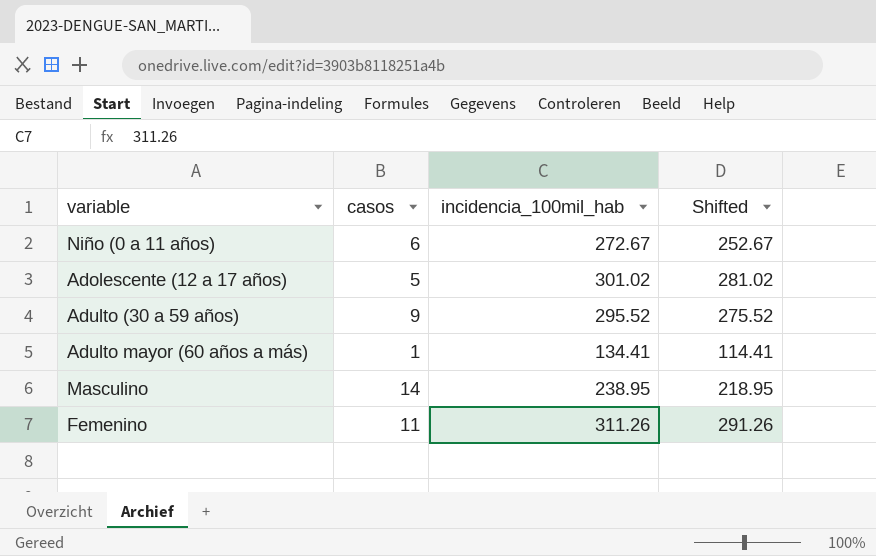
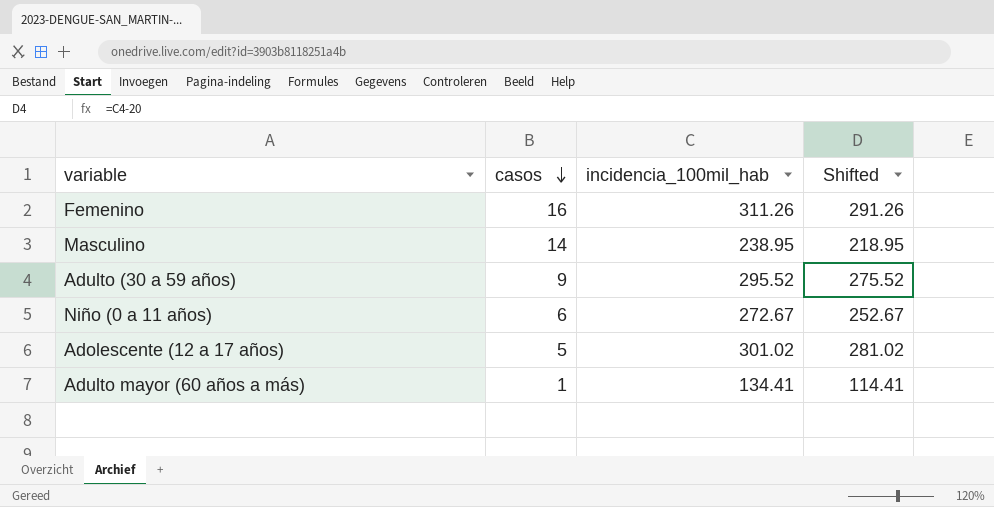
row order: none -> casos descending
Femenino | casos: 11 -> 16

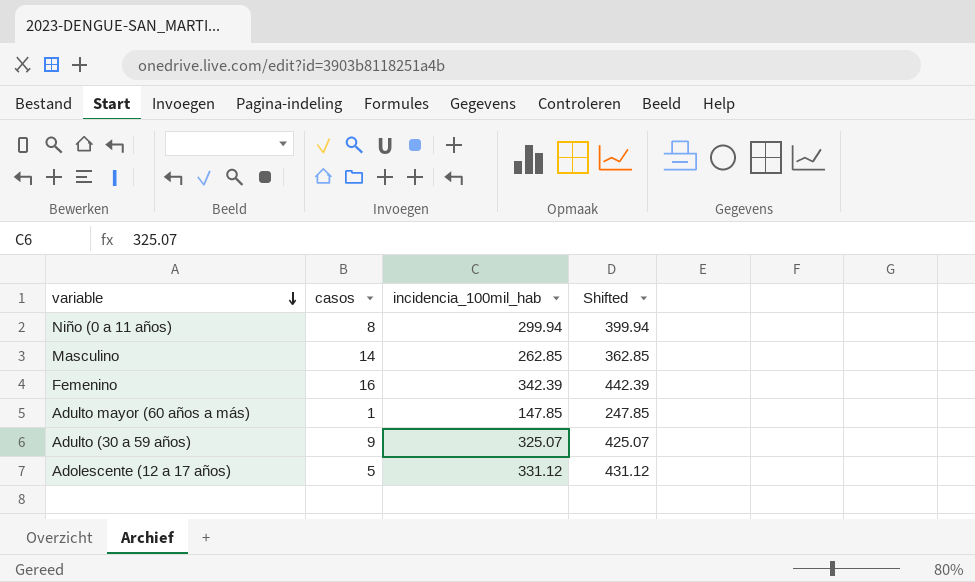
row order: casos descending -> variable descending
column Shifted | formula: [incidencia_100mil_hab] - 20 -> [incidencia_100mil_hab] + 100
Niño (0 a 11 años) | casos: 6 -> 8
Niño (0 a 11 años) | incidencia_100mil_hab: 272.67 -> 299.94
Masculino | incidencia_100mil_hab: 238.95 -> 262.85
Femenino | incidencia_100mil_hab: 311.26 -> 342.39
Adulto mayor (60 años a más) | incidencia_100mil_hab: 134.41 -> 147.85
Adulto (30 a 59 años) | incidencia_100mil_hab: 295.52 -> 325.07
Adolescente (12 a 17 años) | incidencia_100mil_hab: 301.02 -> 331.12

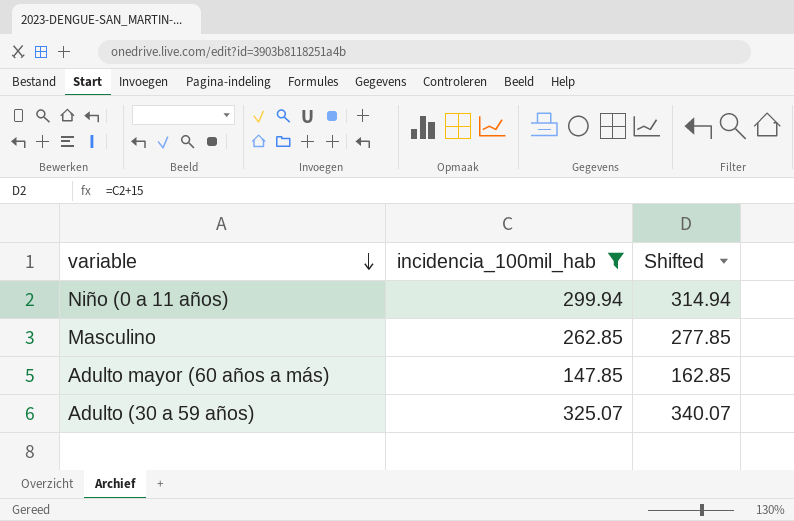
filter: none -> incidencia_100mil_hab <= 325.07
column casos | position: 2 -> none
column Shifted | formula: [incidencia_100mil_hab] + 100 -> [incidencia_100mil_hab] + 15

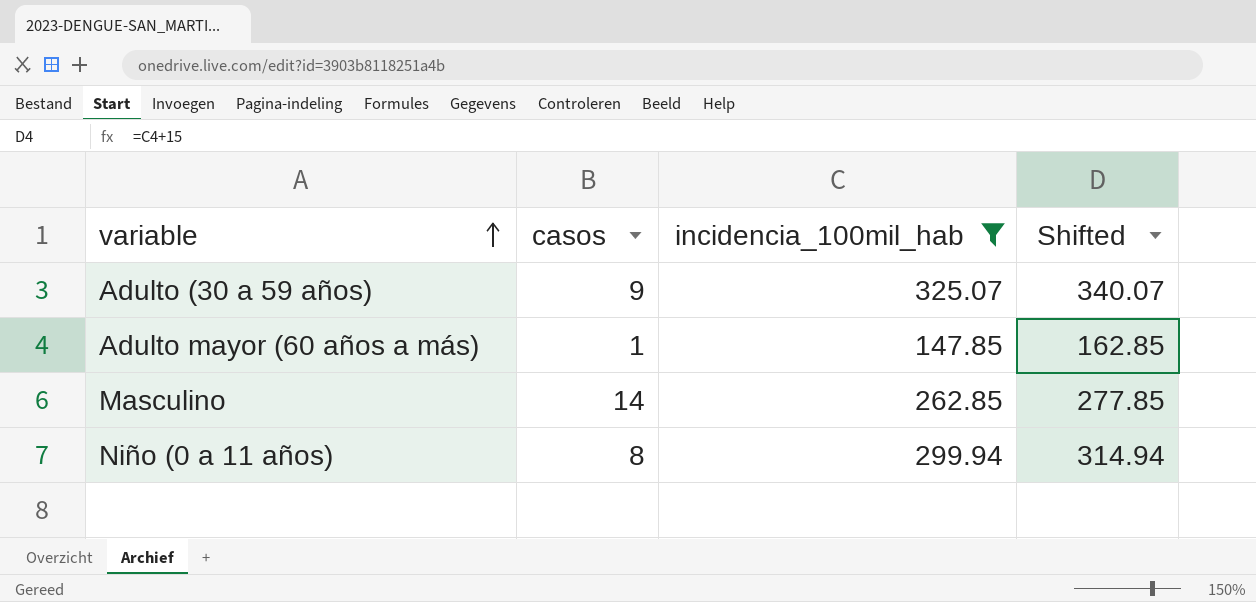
row order: variable descending -> variable ascending
column casos | position: none -> 2

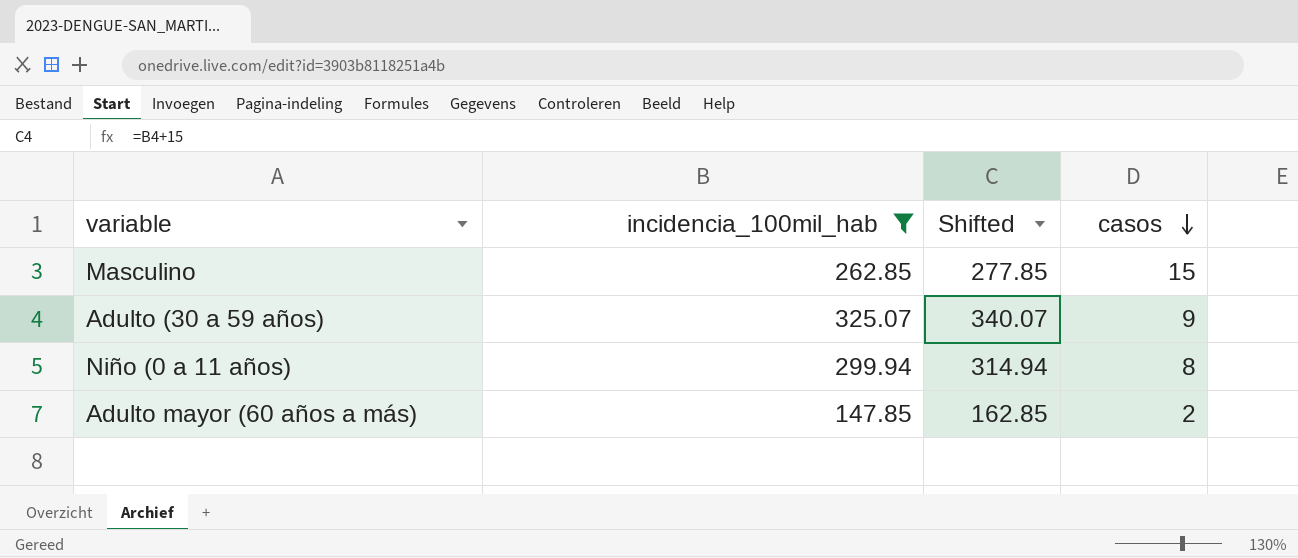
row order: variable ascending -> casos descending
column casos | position: 2 -> 4
Masculino | casos: 14 -> 15
Adulto mayor (60 años a más) | casos: 1 -> 2

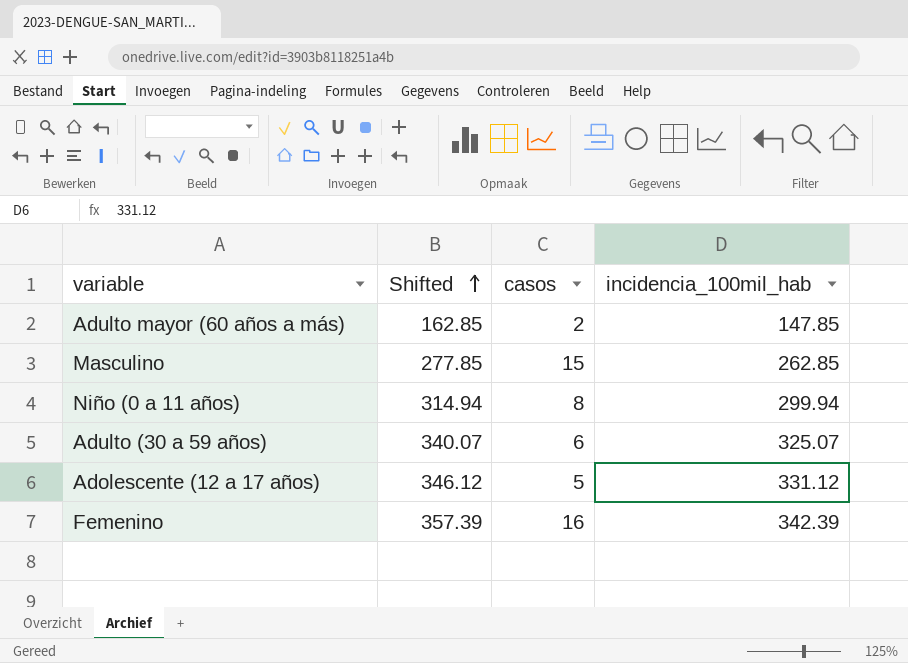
filter: incidencia_100mil_hab <= 325.07 -> none
row order: casos descending -> Shifted ascending
column incidencia_100mil_hab | position: 2 -> 4
Adulto (30 a 59 años) | casos: 9 -> 6

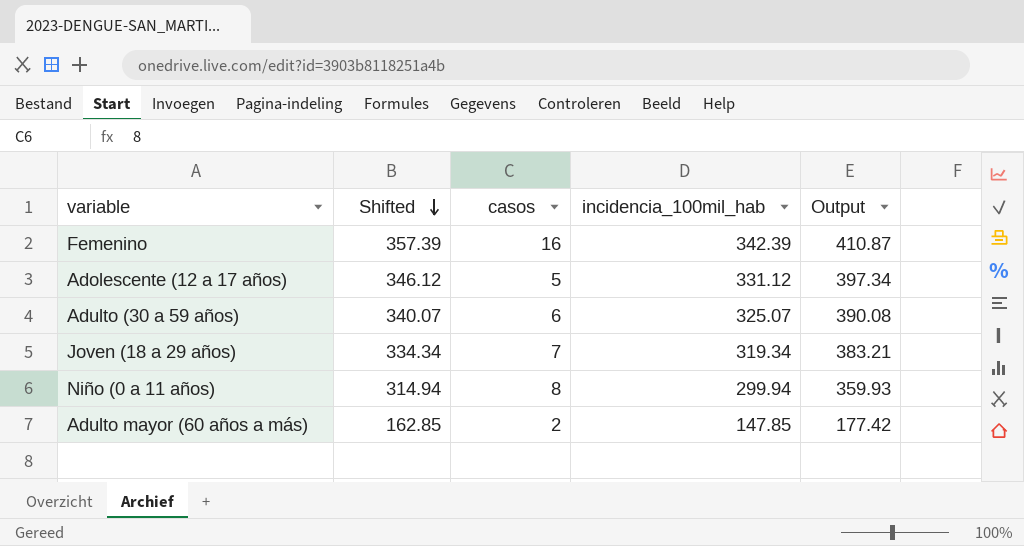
row order: Shifted ascending -> Shifted descending
column Output | formula: none -> [incidencia_100mil_hab] * 1.2
row Masculino: 277.85 | 15 | 262.85 -> none
row Joven (18 a 29 años): none -> 334.34 | 7 | 319.34 | 383.21

